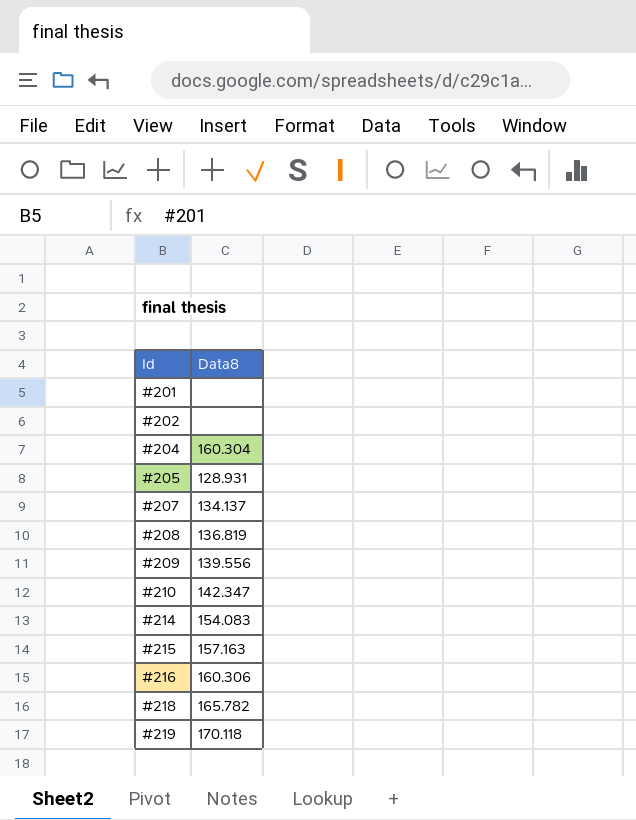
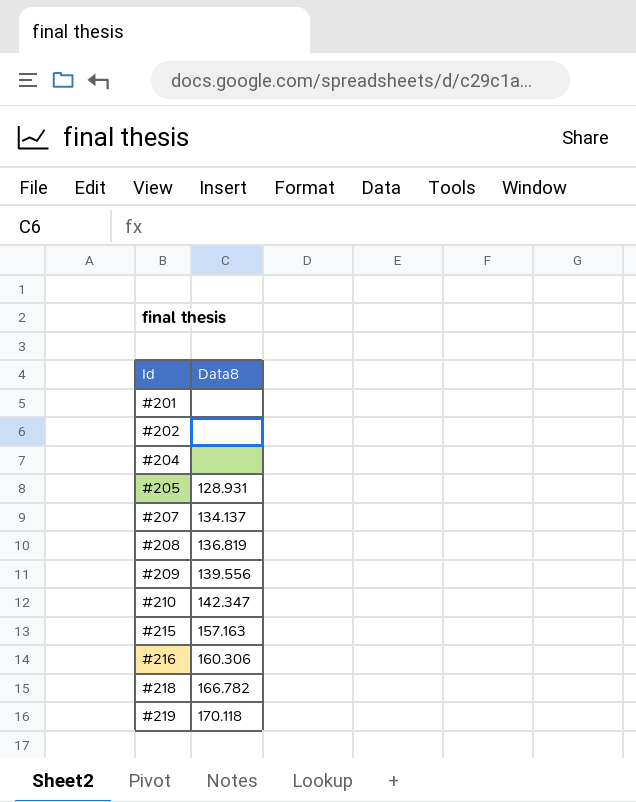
row #214: 154.083 -> none
#204 | Data8: 160.304 -> none
#218 | Data8: 165.782 -> 166.782

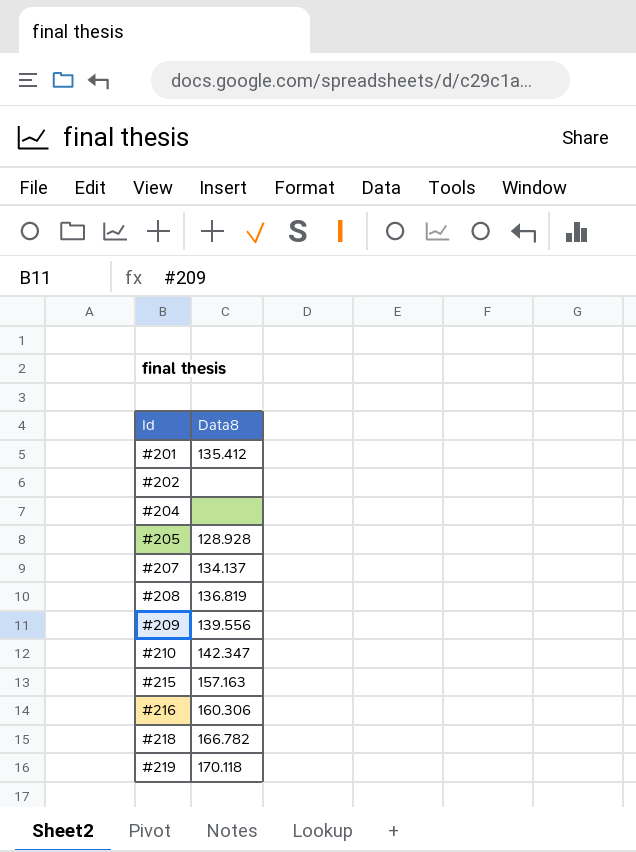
#201 | Data8: none -> 135.412
#205 | Data8: 128.931 -> 128.928

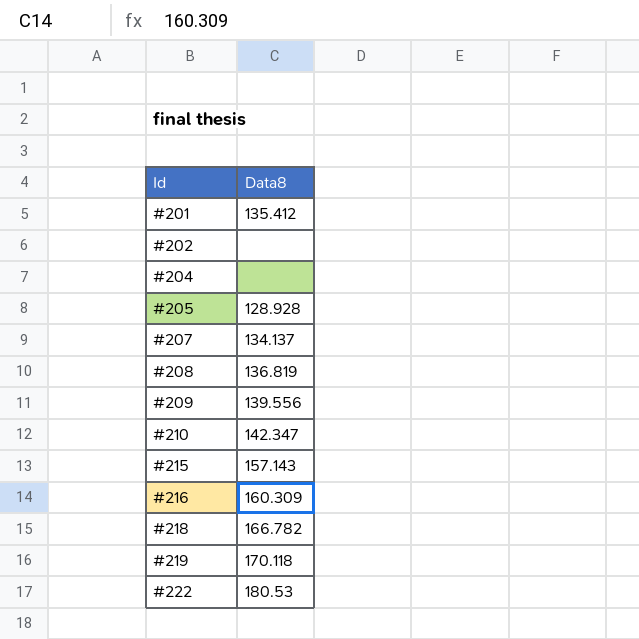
#215 | Data8: 157.163 -> 157.143
#216 | Data8: 160.306 -> 160.309
row #222: none -> 180.53

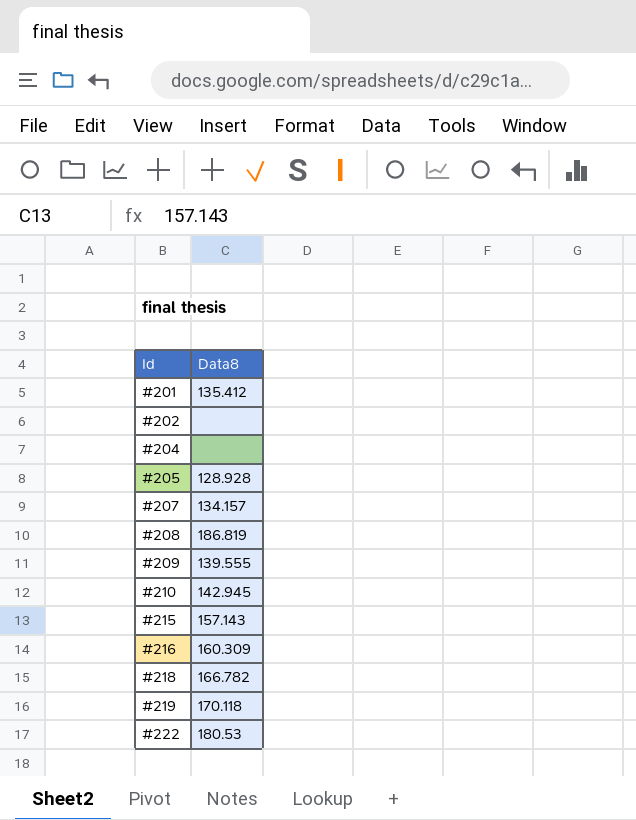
#207 | Data8: 134.137 -> 134.157
#208 | Data8: 136.819 -> 186.819
#209 | Data8: 139.556 -> 139.555
#210 | Data8: 142.347 -> 142.945

